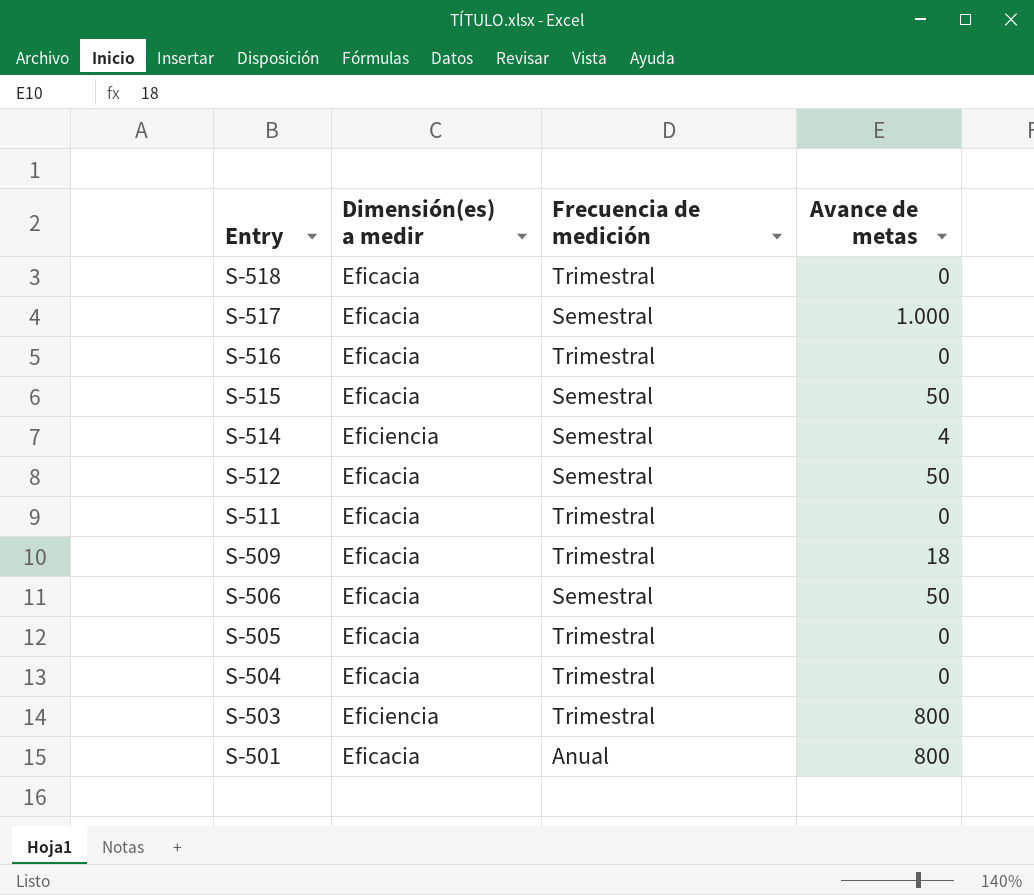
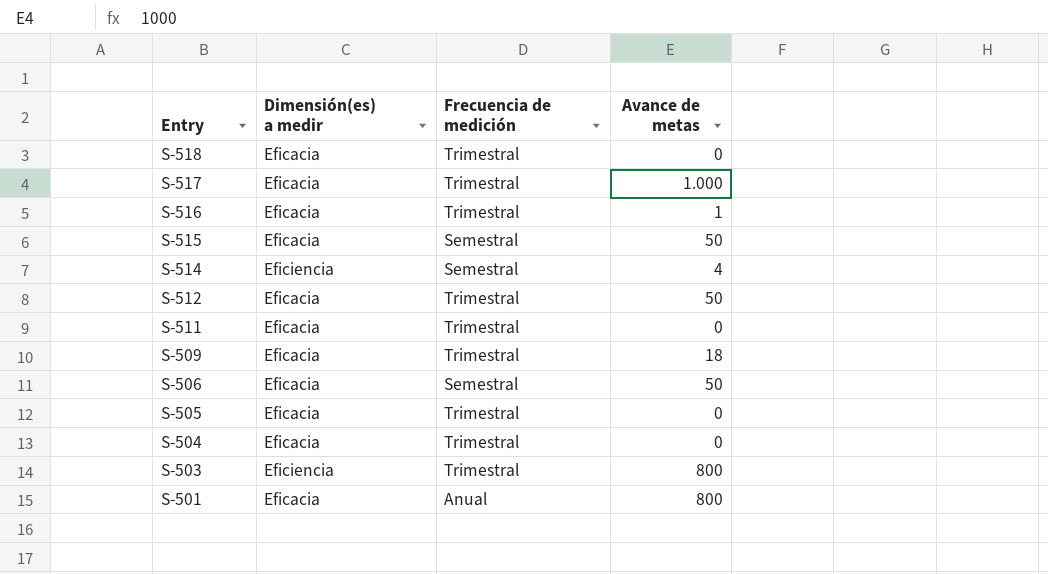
S-517 | Frecuencia de medición: Semestral -> Trimestral
S-516 | Avance de metas: 0 -> 1
S-512 | Frecuencia de medición: Semestral -> Trimestral

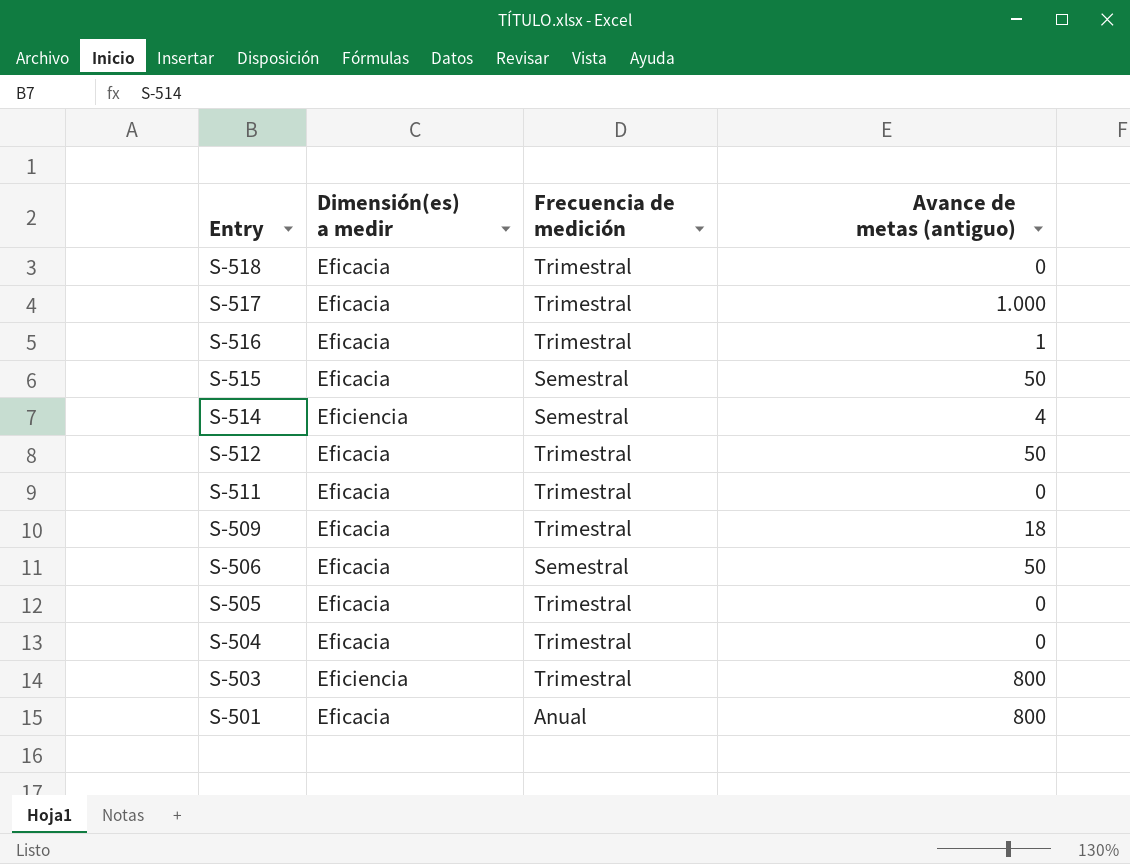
column name: Avance de metas -> Avance de metas (antiguo)

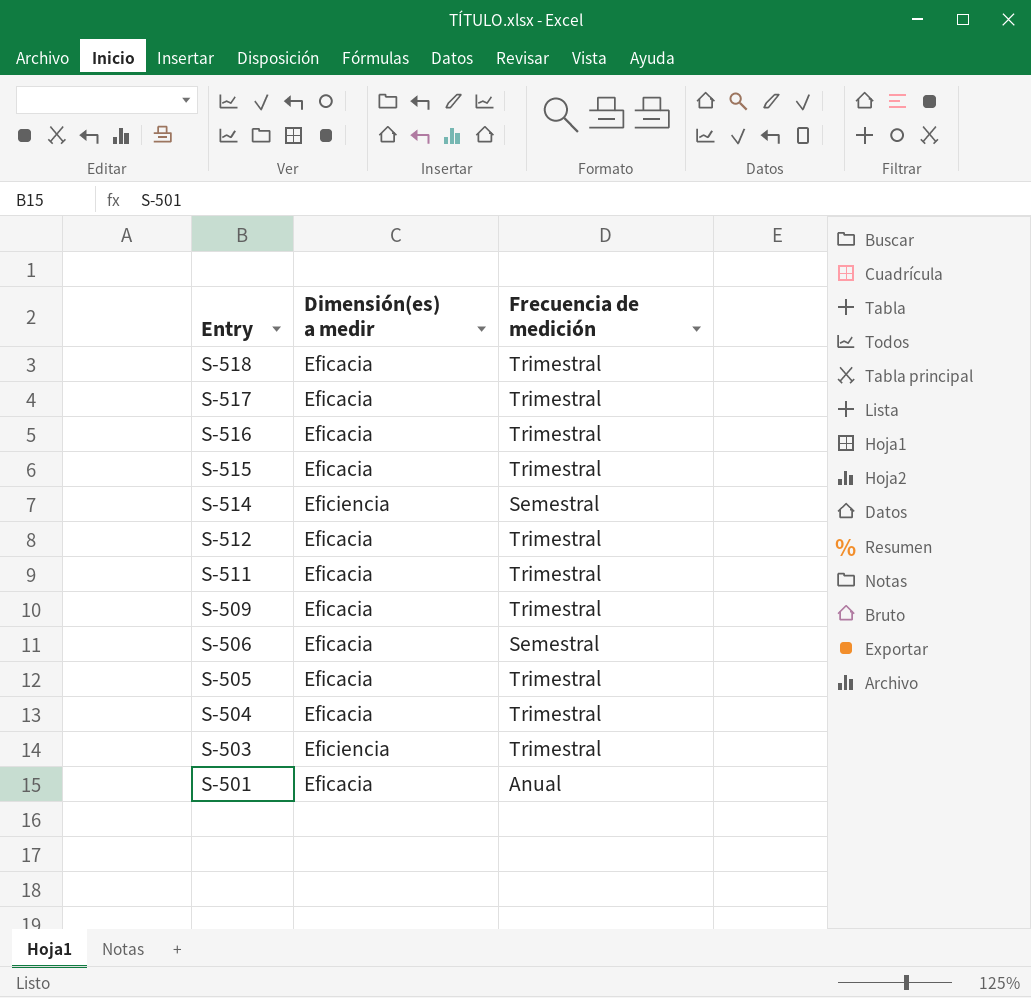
column Avance de metas (antiguo) | position: 4 -> none
S-515 | Frecuencia de medición: Semestral -> Trimestral

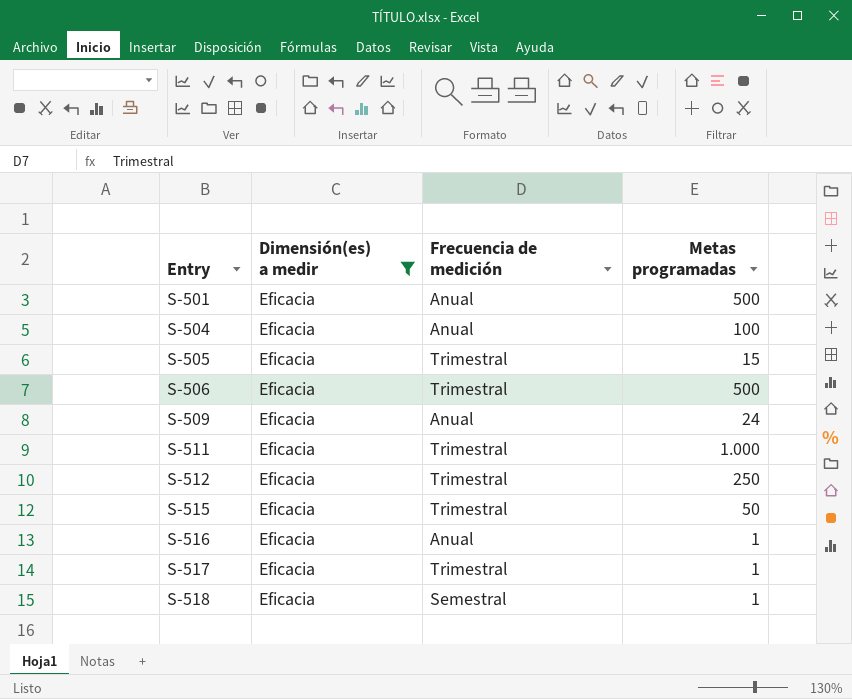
filter: none -> Dimensión(es) a medir = Eficacia
row order: Entry descending -> Entry ascending
column Metas programadas | position: none -> 4
S-504 | Frecuencia de medición: Trimestral -> Anual
S-506 | Frecuencia de medición: Semestral -> Trimestral
S-509 | Frecuencia de medición: Trimestral -> Anual
S-516 | Frecuencia de medición: Trimestral -> Anual
S-518 | Frecuencia de medición: Trimestral -> Semestral

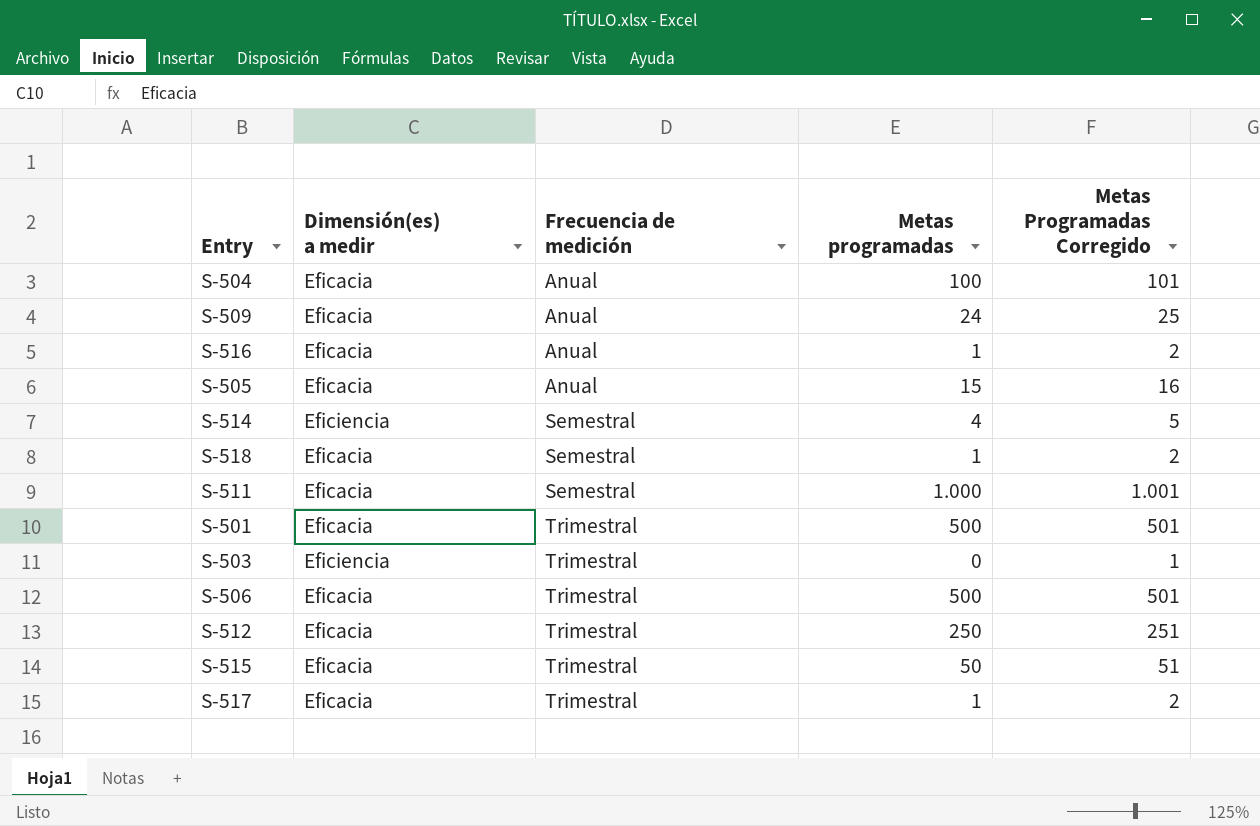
filter: Dimensión(es) a medir = Eficacia -> none
row order: Entry ascending -> Frecuencia de medición ascending
column Metas Programadas Corregido | formula: none -> [Metas programadas] + 1
S-505 | Frecuencia de medición: Trimestral -> Anual
S-511 | Frecuencia de medición: Trimestral -> Semestral
S-501 | Frecuencia de medición: Anual -> Trimestral

